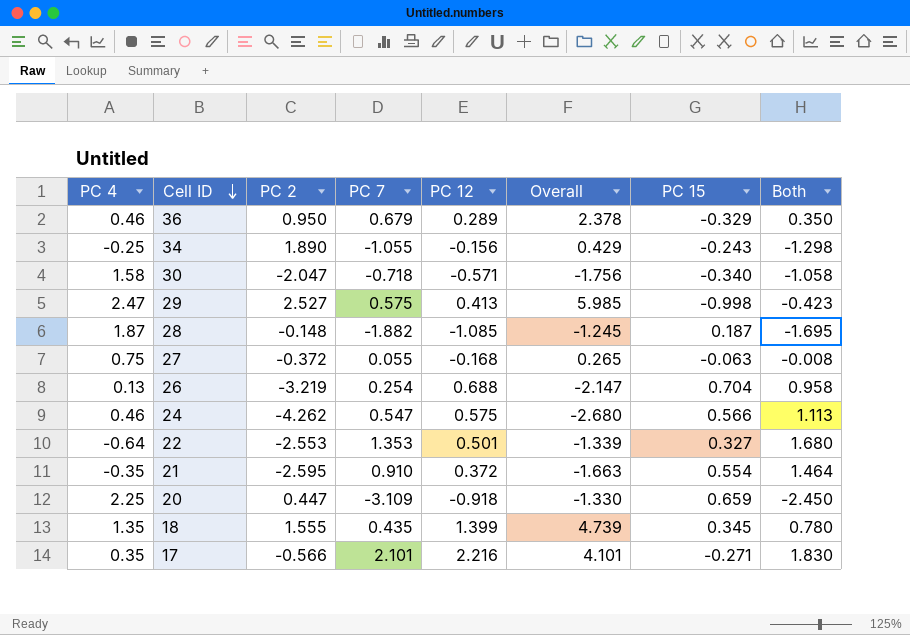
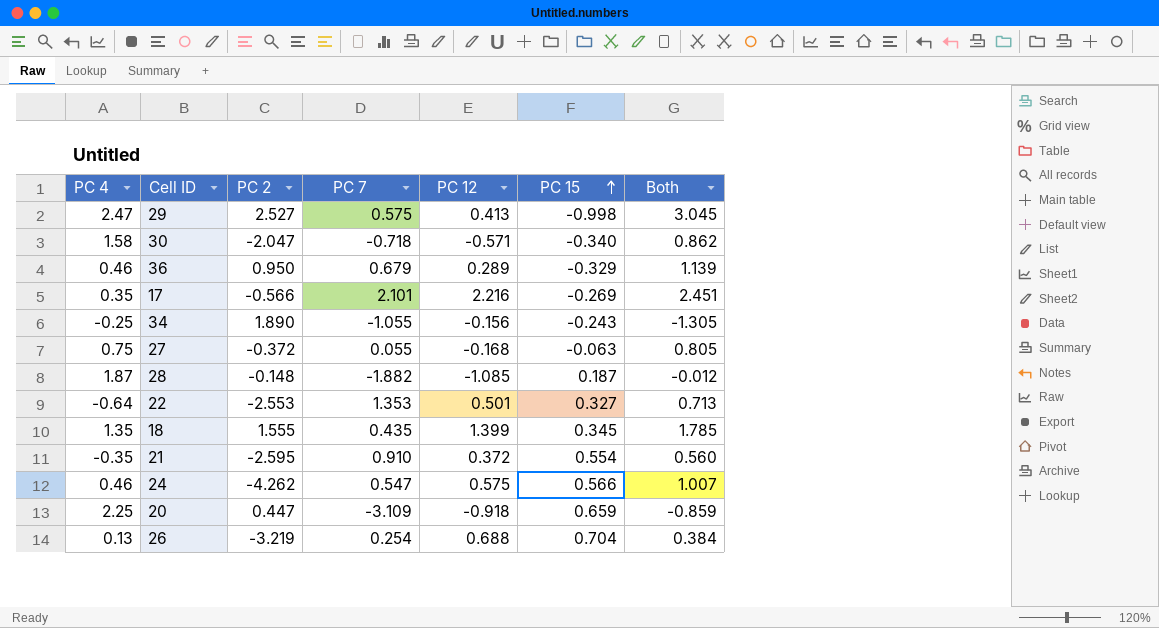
row order: Cell ID descending -> PC 15 ascending
column Overall | formula: [PC 4] + [PC 2] + [PC 7] + [PC 12] -> none
column Both | formula: [PC 7] + [PC 15] -> [PC 4] + [PC 7]
17 | PC 15: -0.271 -> -0.269

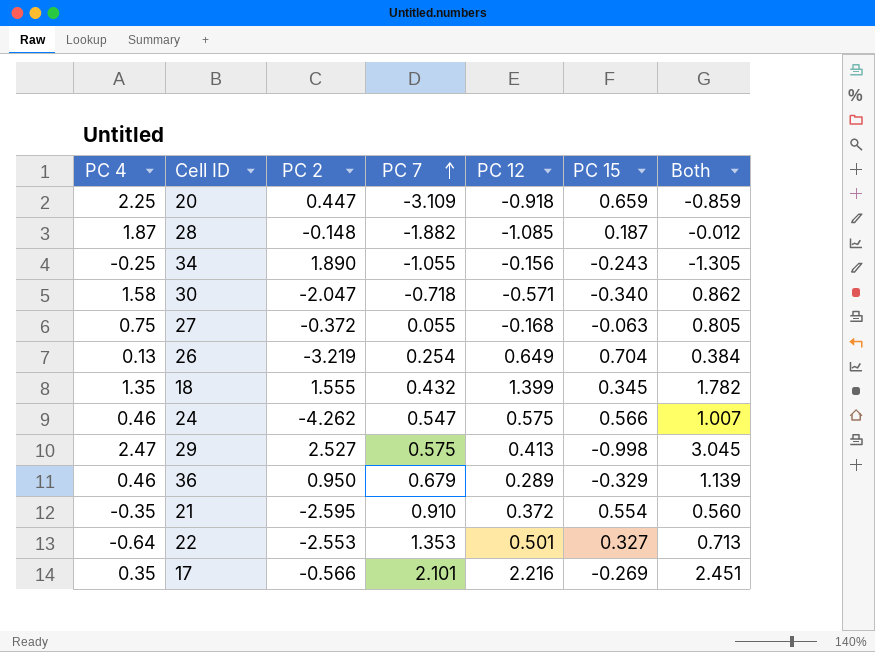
row order: PC 15 ascending -> PC 7 ascending
26 | PC 12: 0.688 -> 0.649
18 | PC 7: 0.435 -> 0.432
18 | Both: 1.785 -> 1.782

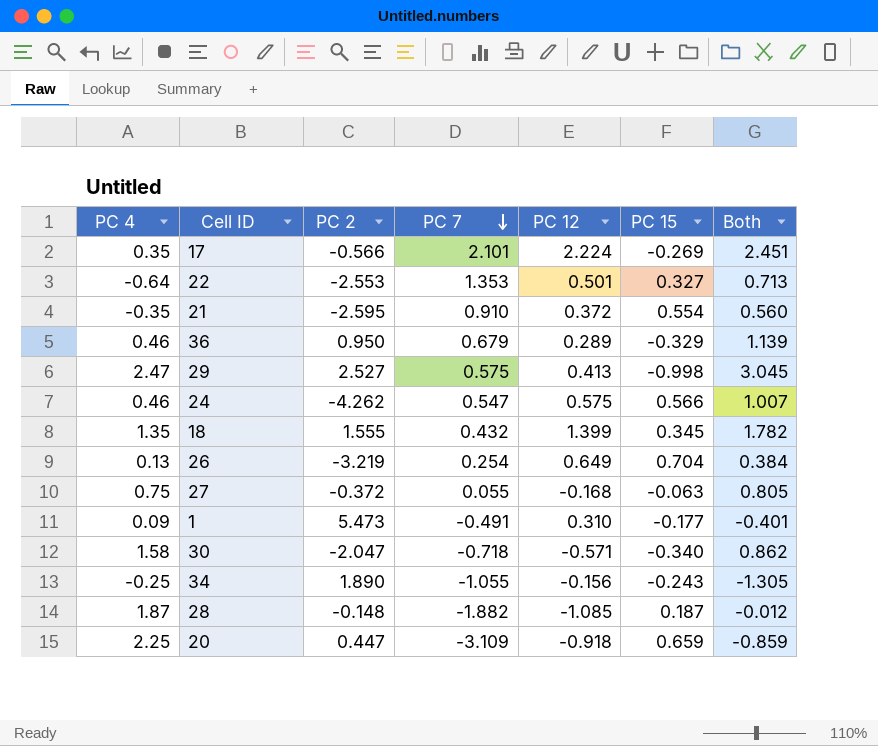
row order: PC 7 ascending -> PC 7 descending
17 | PC 12: 2.216 -> 2.224
row 1: none -> 0.09 | 5.473 | -0.491 | 0.310 | -0.177 | -0.401

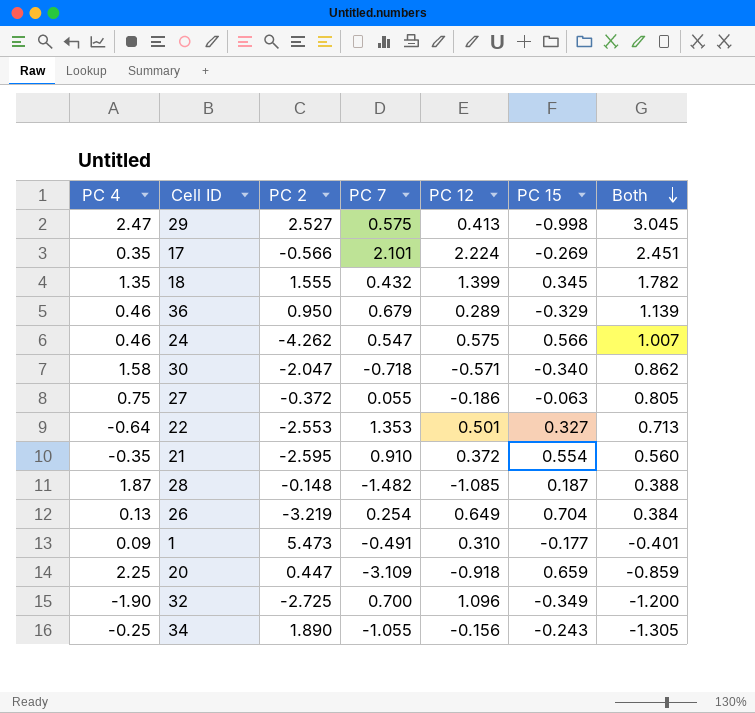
row order: PC 7 descending -> Both descending
27 | PC 12: -0.168 -> -0.186
28 | PC 7: -1.882 -> -1.482
28 | Both: -0.012 -> 0.388
row 32: none -> -1.90 | -2.725 | 0.700 | 1.096 | -0.349 | -1.200

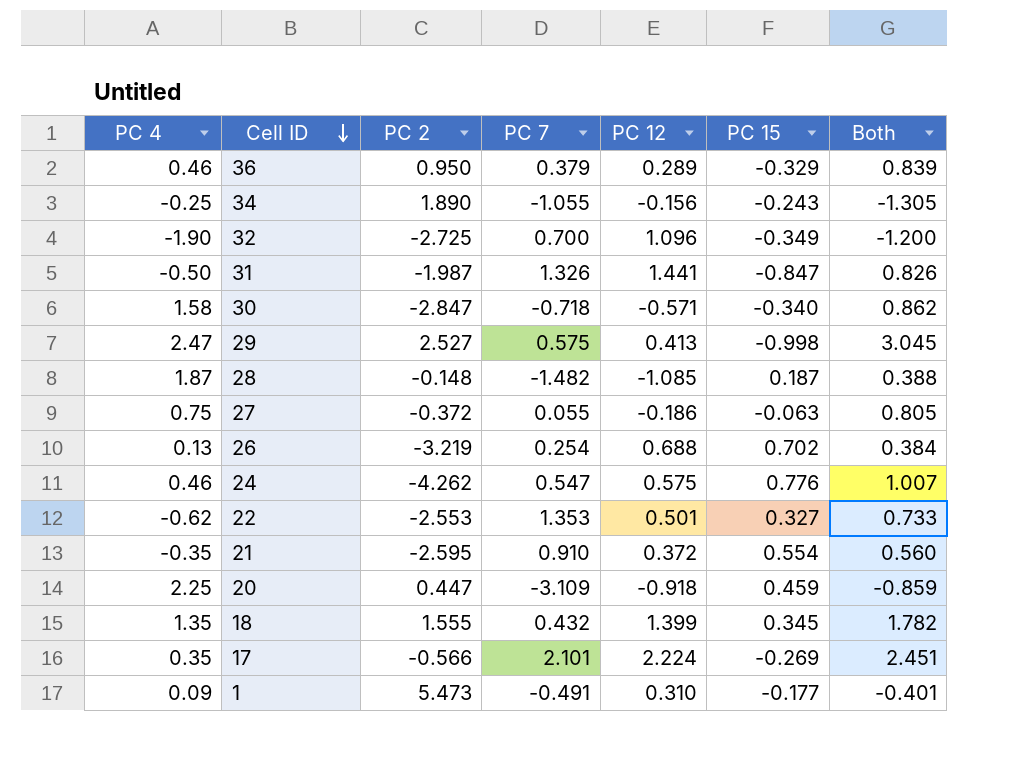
row order: Both descending -> Cell ID descending
36 | PC 7: 0.679 -> 0.379
36 | Both: 1.139 -> 0.839
row 31: none -> -0.50 | -1.987 | 1.326 | 1.441 | -0.847 | 0.826
30 | PC 2: -2.047 -> -2.847
26 | PC 12: 0.649 -> 0.688
26 | PC 15: 0.704 -> 0.702
24 | PC 15: 0.566 -> 0.776
22 | PC 4: -0.64 -> -0.62
22 | Both: 0.713 -> 0.733
20 | PC 15: 0.659 -> 0.459

